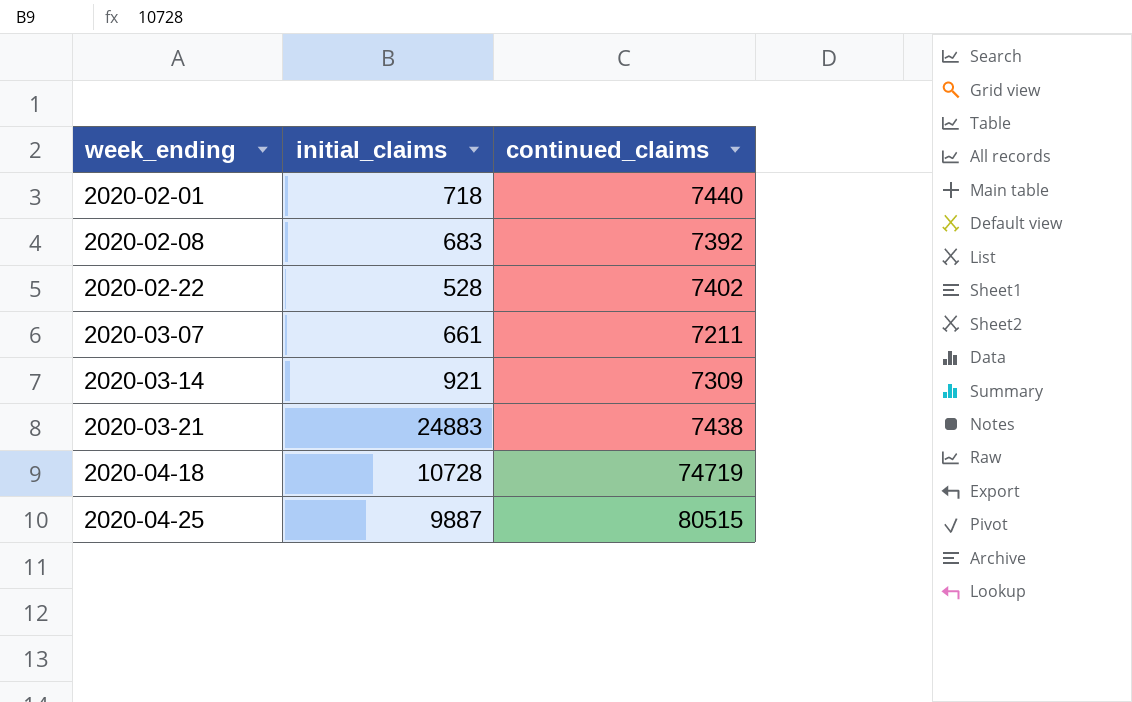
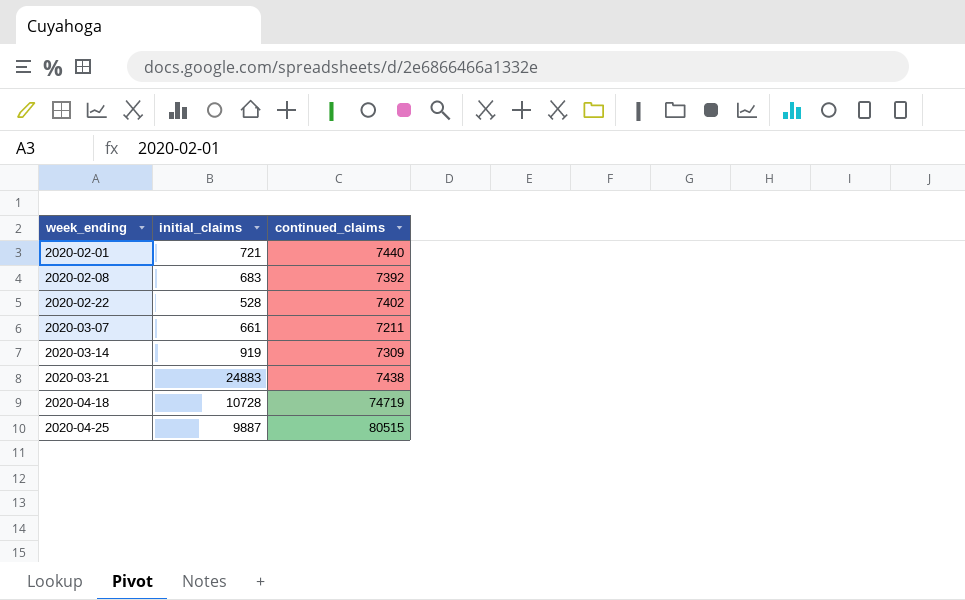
2020-02-01 | initial_claims: 718 -> 721
2020-03-14 | initial_claims: 921 -> 919

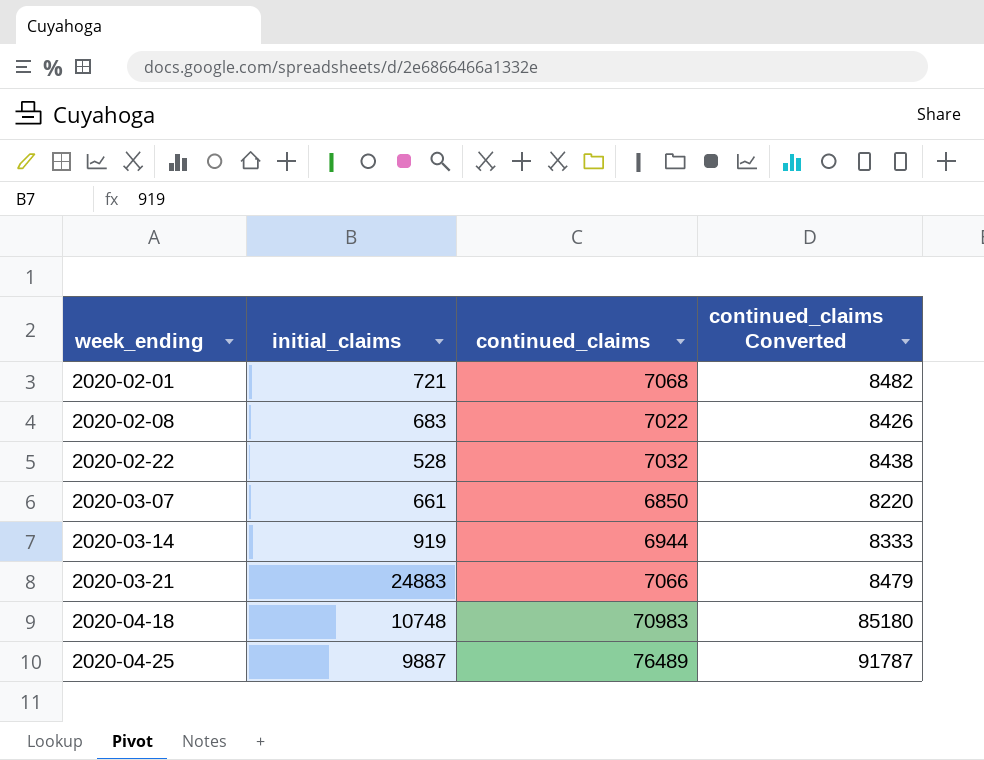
column continued_claims Converted | formula: none -> [continued_claims] * 1.2
2020-02-01 | continued_claims: 7440 -> 7068
2020-02-08 | continued_claims: 7392 -> 7022
2020-02-22 | continued_claims: 7402 -> 7032
2020-03-07 | continued_claims: 7211 -> 6850
2020-03-14 | continued_claims: 7309 -> 6944
2020-03-21 | continued_claims: 7438 -> 7066
2020-04-18 | initial_claims: 10728 -> 10748
2020-04-18 | continued_claims: 74719 -> 70983
2020-04-25 | continued_claims: 80515 -> 76489

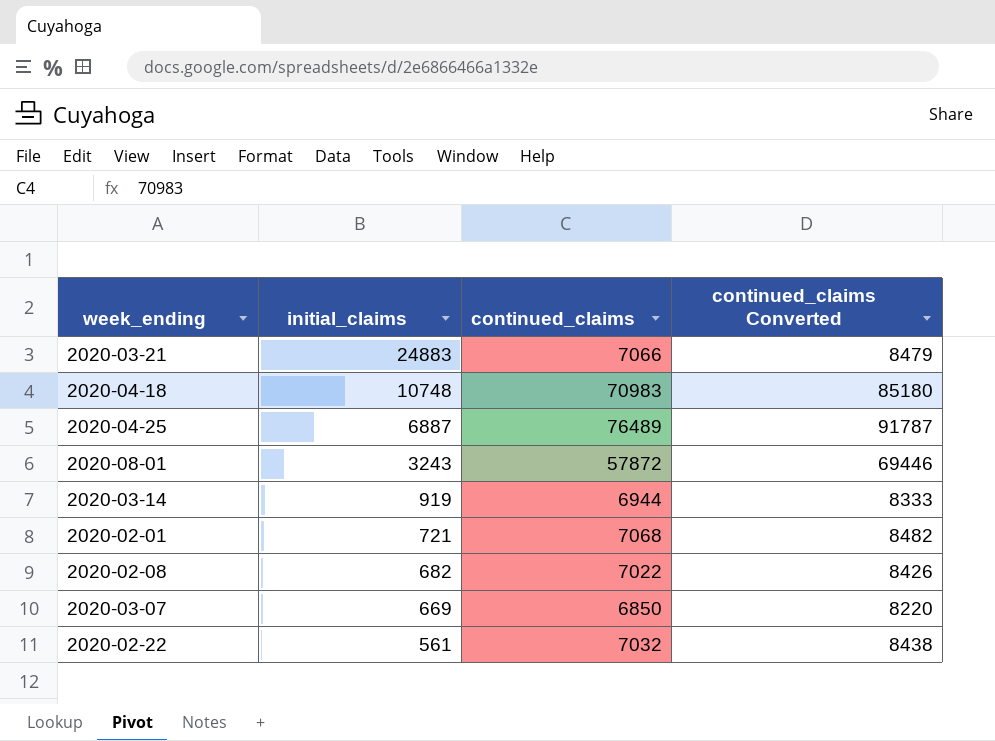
row order: week_ending ascending -> initial_claims descending
2020-04-25 | initial_claims: 9887 -> 6887
row 2020-08-01: none -> 3243 | 57872 | 69446
2020-02-08 | initial_claims: 683 -> 682
2020-03-07 | initial_claims: 661 -> 669
2020-02-22 | initial_claims: 528 -> 561

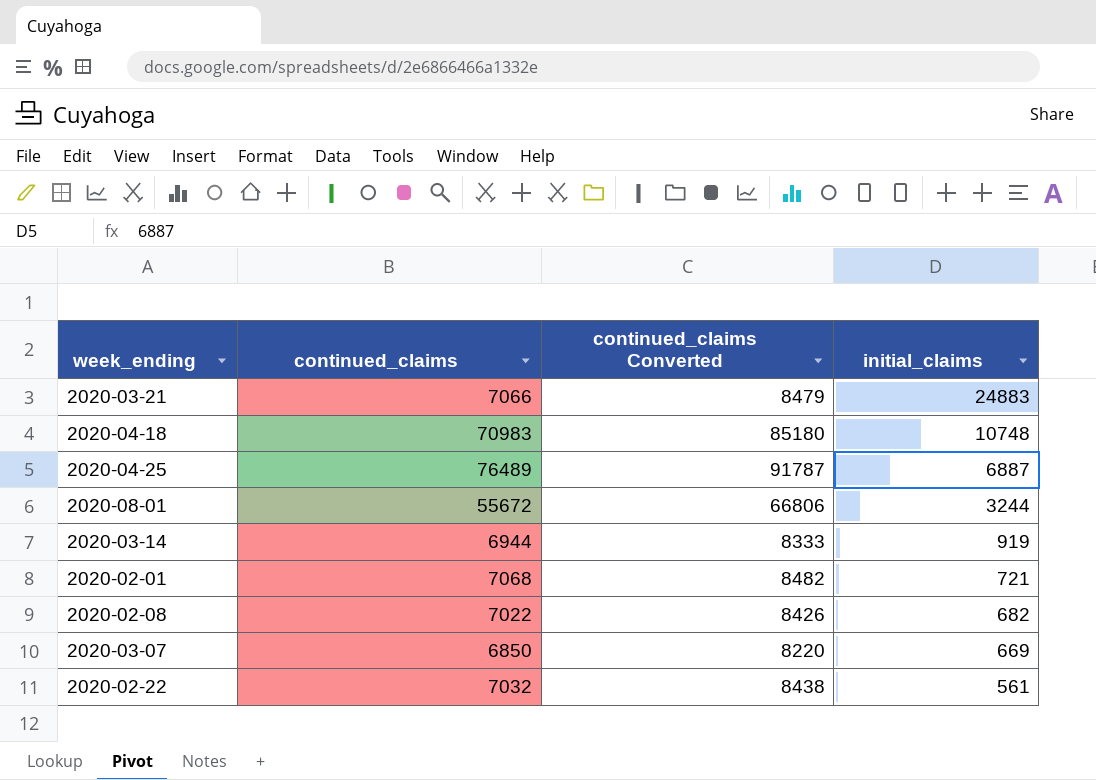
column initial_claims | position: 2 -> 4
2020-08-01 | continued_claims: 57872 -> 55672
2020-08-01 | continued_claims Converted: 69446 -> 66806
2020-08-01 | initial_claims: 3243 -> 3244

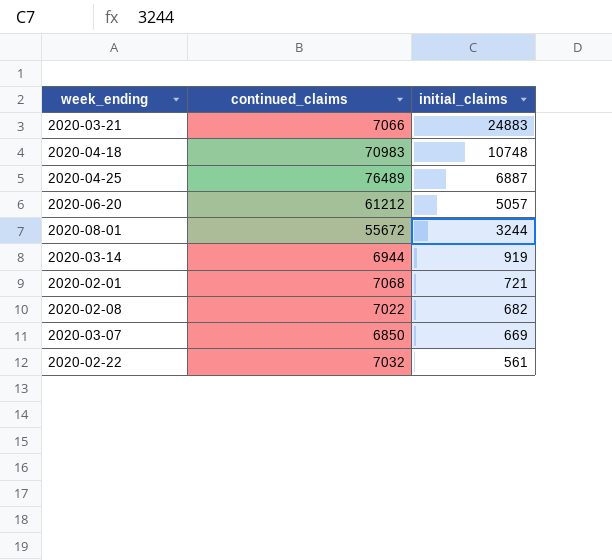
column continued_claims Converted | formula: [continued_claims] * 1.2 -> none
row 2020-06-20: none -> 61212 | 5057

